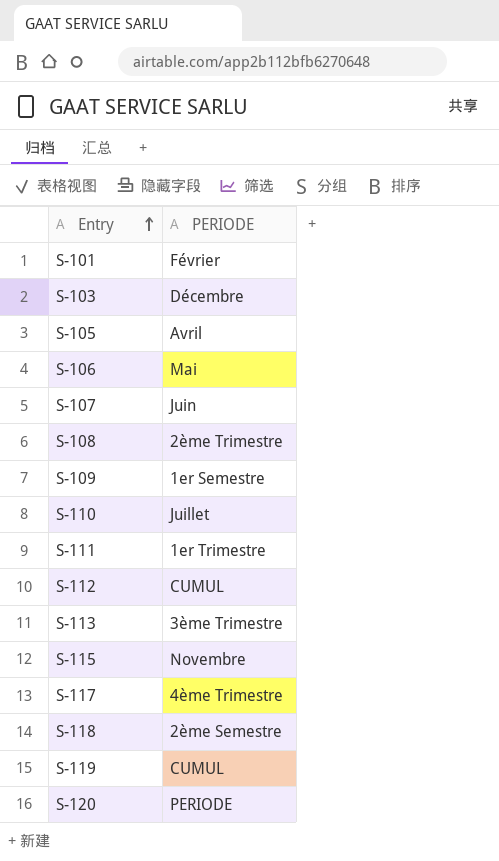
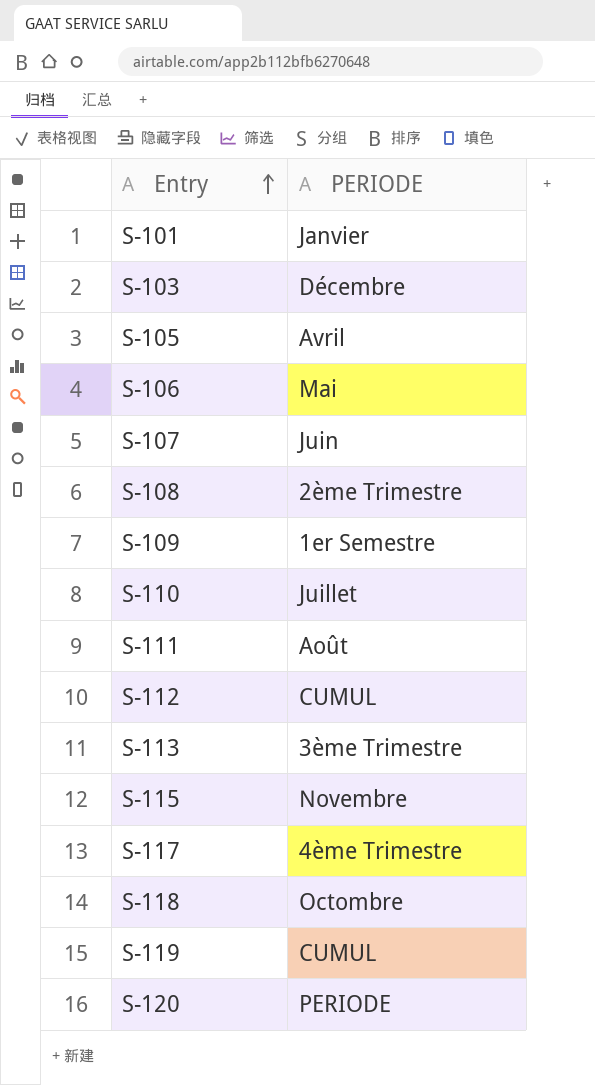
S-101 | PERIODE: Février -> Janvier
S-111 | PERIODE: 1er Trimestre -> Août
S-118 | PERIODE: 2ème Semestre -> Octombre

